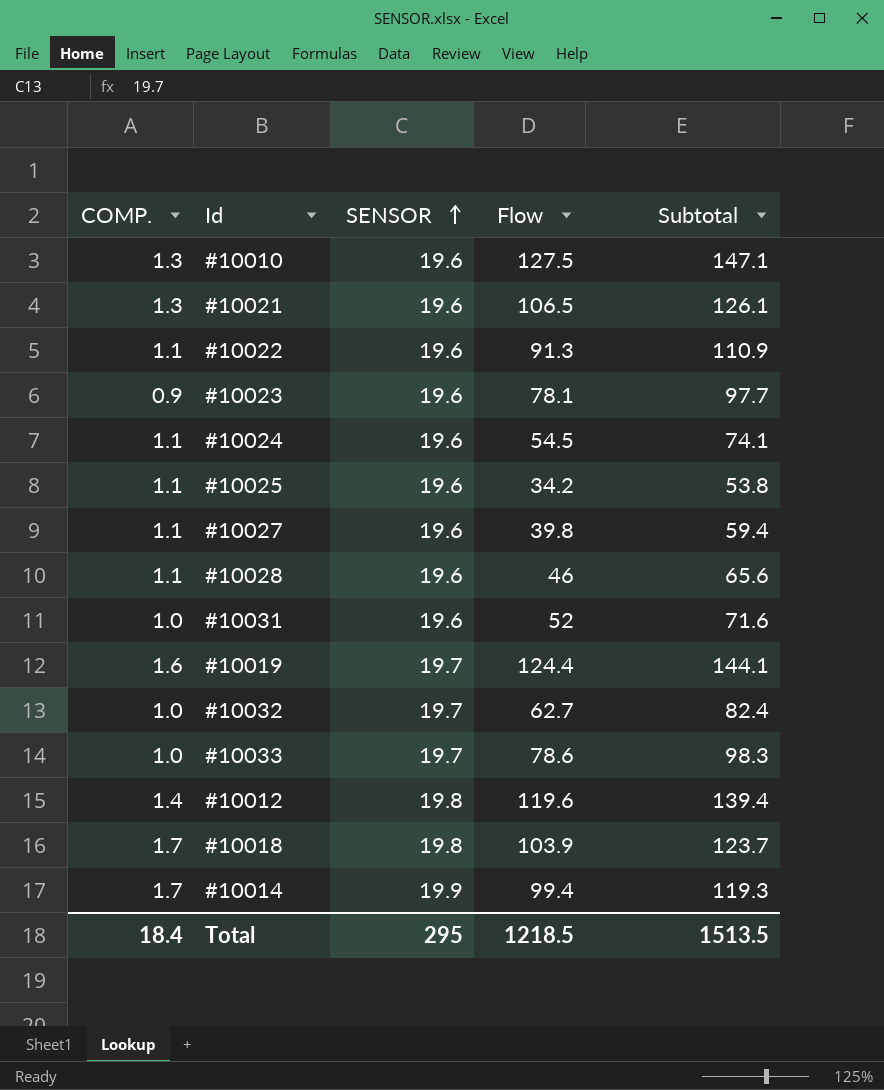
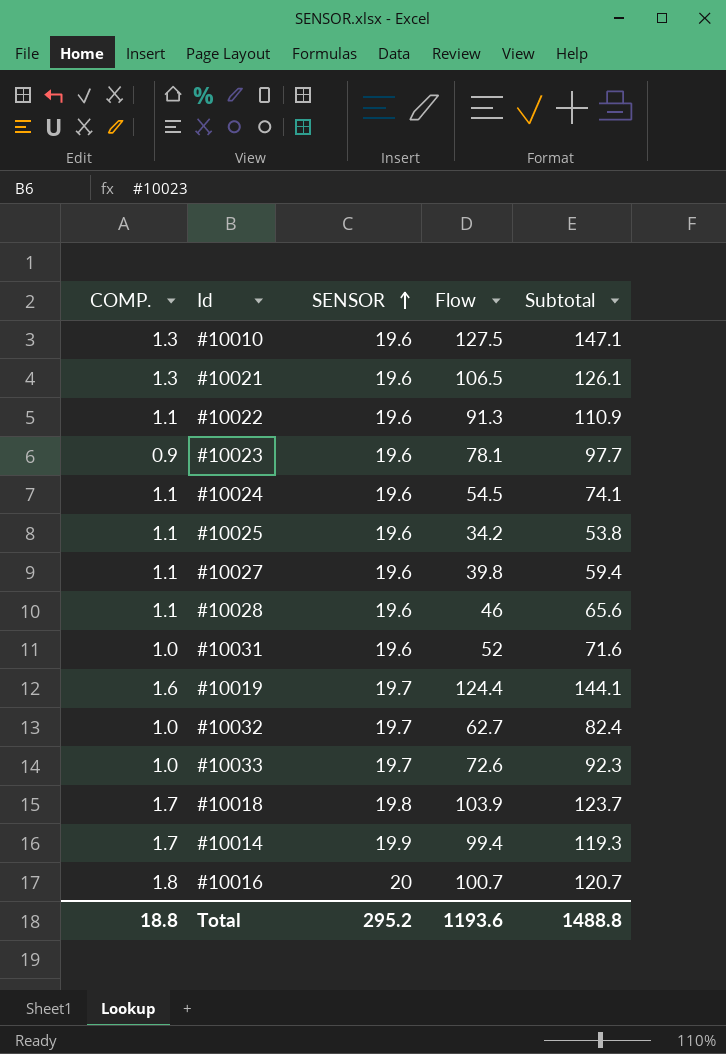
row #10012: 1.4 | 19.8 | 119.6 | 139.4 -> none
#10033 | Flow: 78.6 -> 72.6
#10033 | Subtotal: 98.3 -> 92.3
row #10016: none -> 1.8 | 20 | 100.7 | 120.7
Total | COMP.: 18.4 -> 18.8
Total | SENSOR: 295 -> 295.2
Total | Flow: 1218.5 -> 1193.6
Total | Subtotal: 1513.5 -> 1488.8

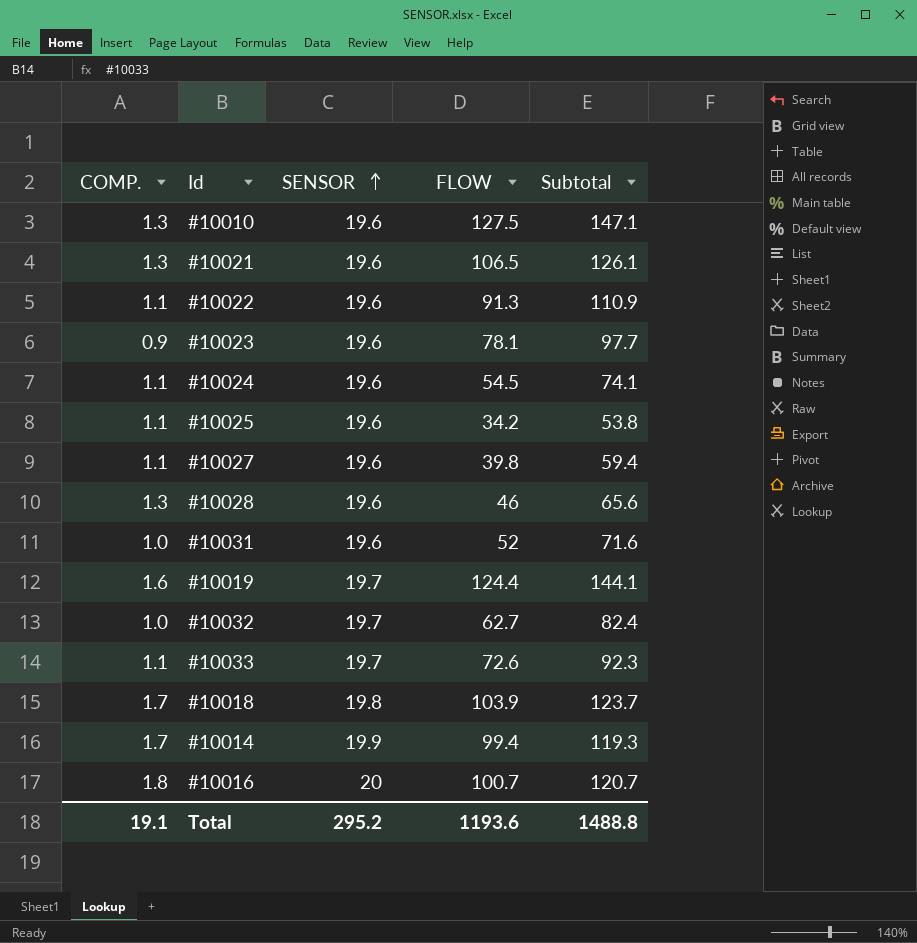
column name: Flow -> FLOW
#10028 | COMP.: 1.1 -> 1.3
#10033 | COMP.: 1.0 -> 1.1
Total | COMP.: 18.8 -> 19.1

